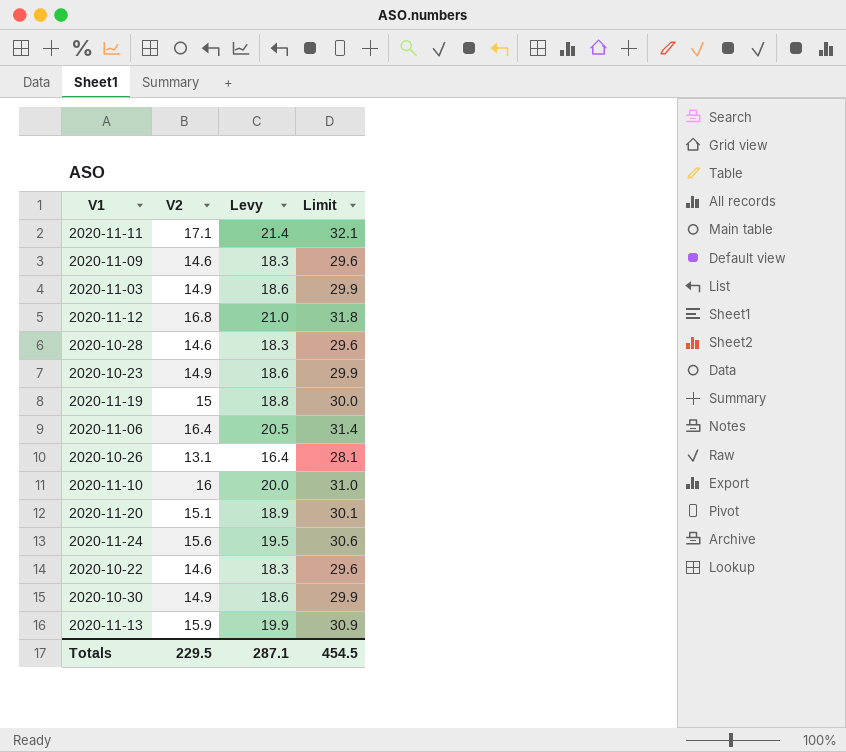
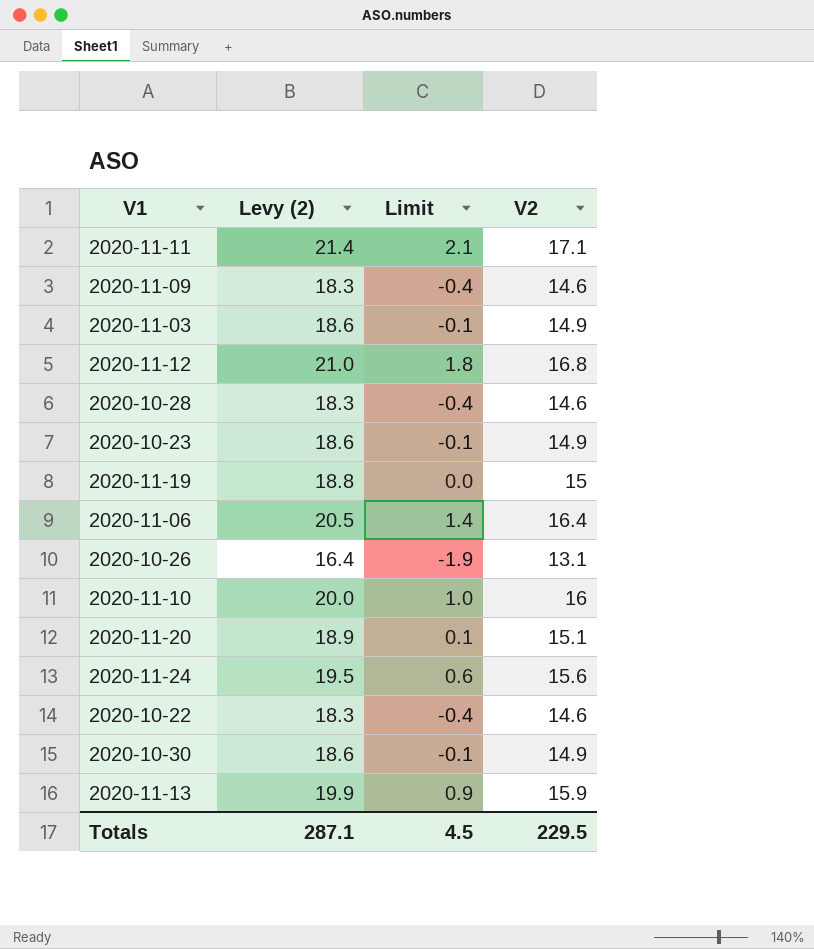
column name: Levy -> Levy (2)
column Limit | formula: [V2] + 15 -> [V2] - 15
column V2 | position: 2 -> 4
Totals | Limit: 454.5 -> 4.5

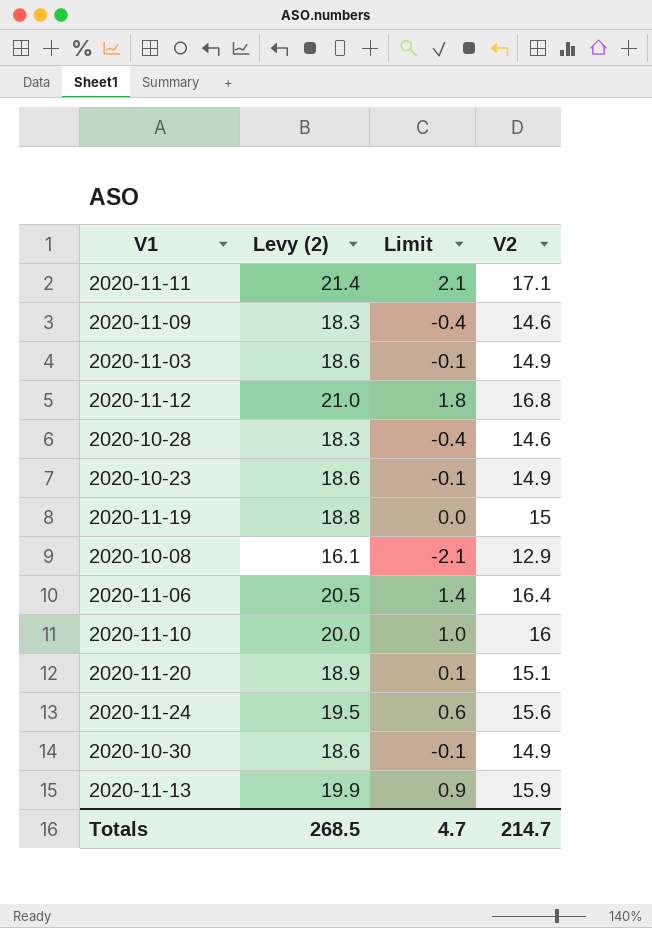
row 2020-10-26: 16.4 | -1.9 | 13.1 -> none
row 2020-10-22: 18.3 | -0.4 | 14.6 -> none
row 2020-10-08: none -> 16.1 | -2.1 | 12.9
Totals | Levy (2): 287.1 -> 268.5
Totals | Limit: 4.5 -> 4.7
Totals | V2: 229.5 -> 214.7

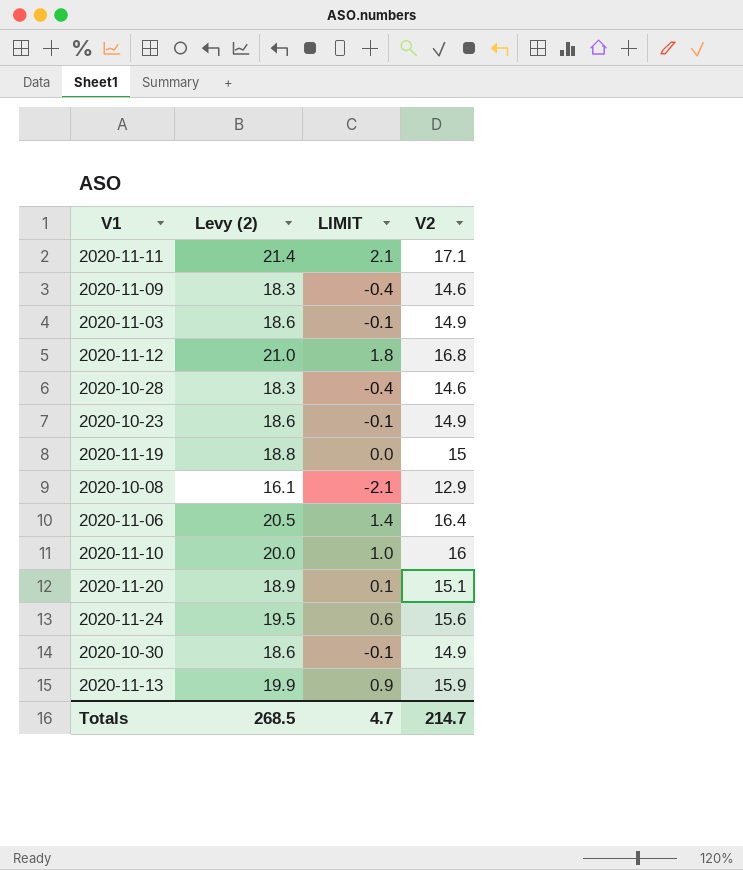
column name: Limit -> LIMIT

